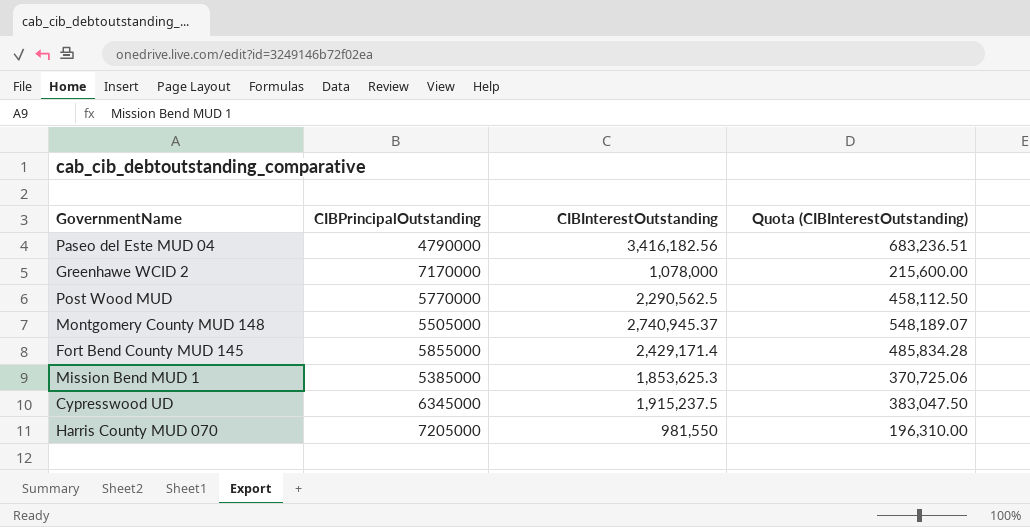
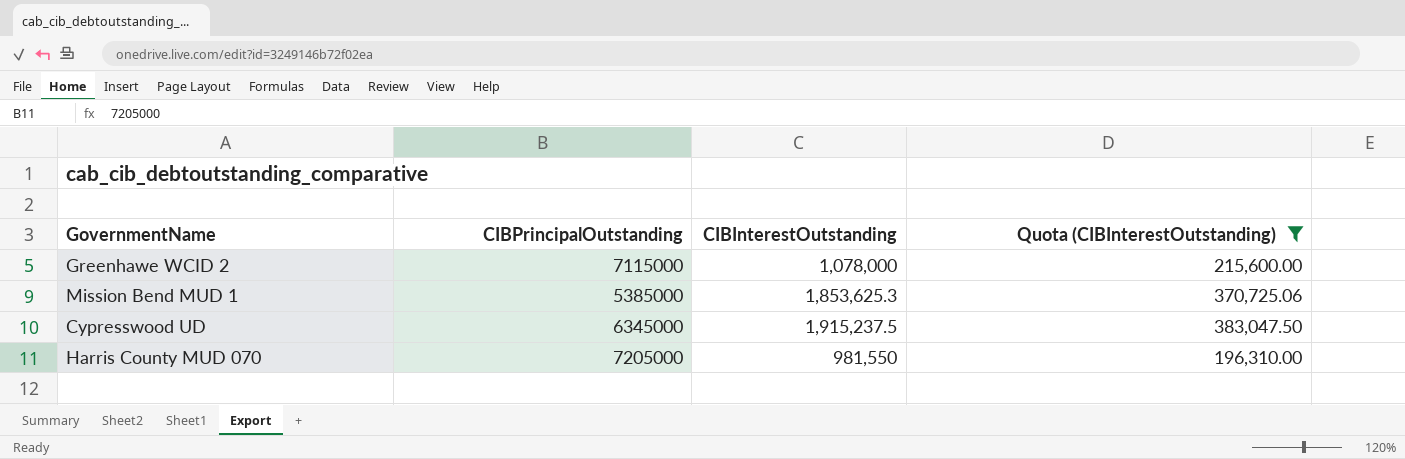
filter: none -> Quota (CIBInterestOutstanding) <= 383,047.50
Greenhawe WCID 2 | CIBPrincipalOutstanding: 7170000 -> 7115000

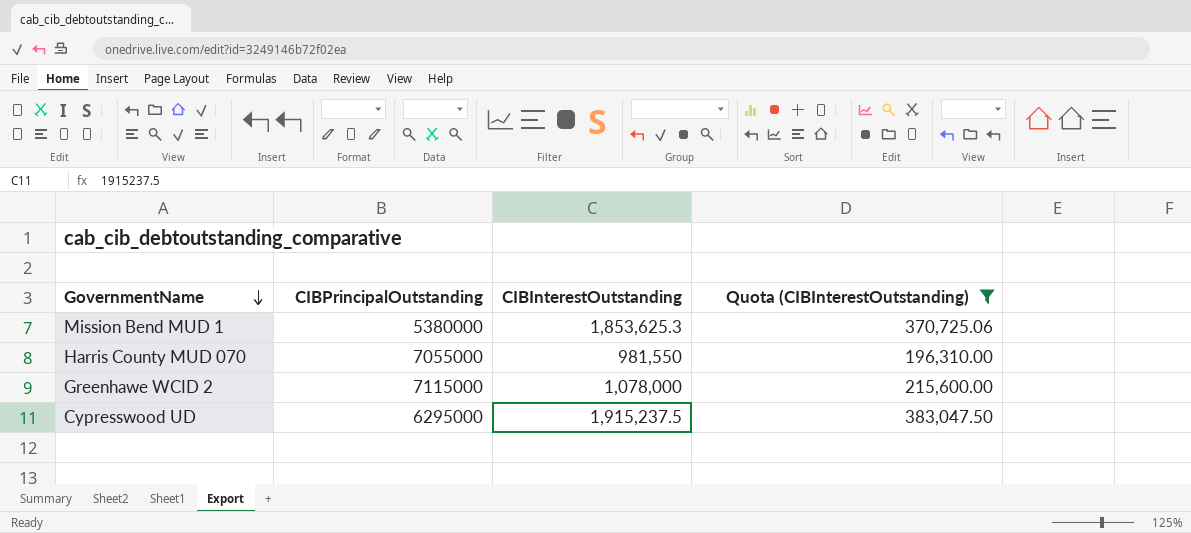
row order: none -> GovernmentName descending
Mission Bend MUD 1 | CIBPrincipalOutstanding: 5385000 -> 5380000
Harris County MUD 070 | CIBPrincipalOutstanding: 7205000 -> 7055000
Cypresswood UD | CIBPrincipalOutstanding: 6345000 -> 6295000

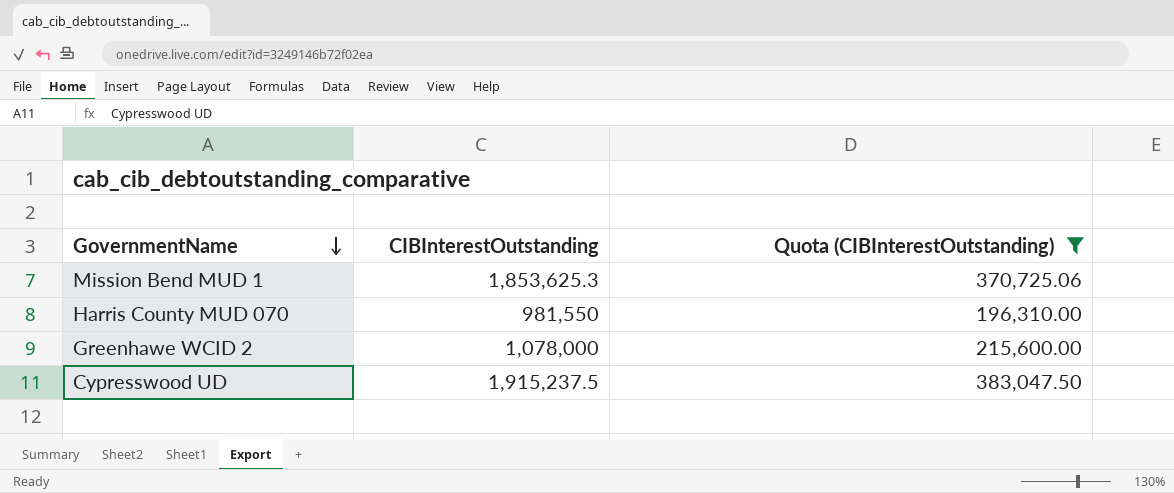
column CIBPrincipalOutstanding | position: 2 -> none

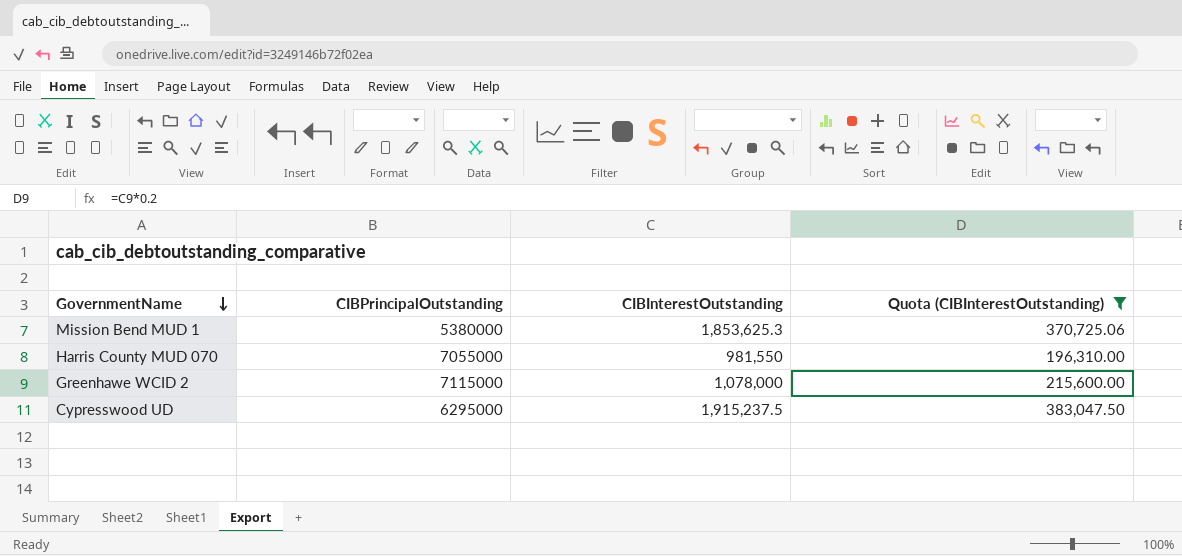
column CIBPrincipalOutstanding | position: none -> 2

